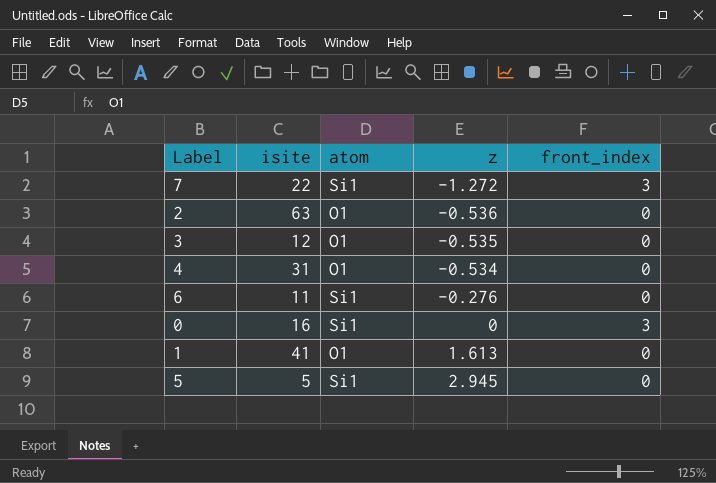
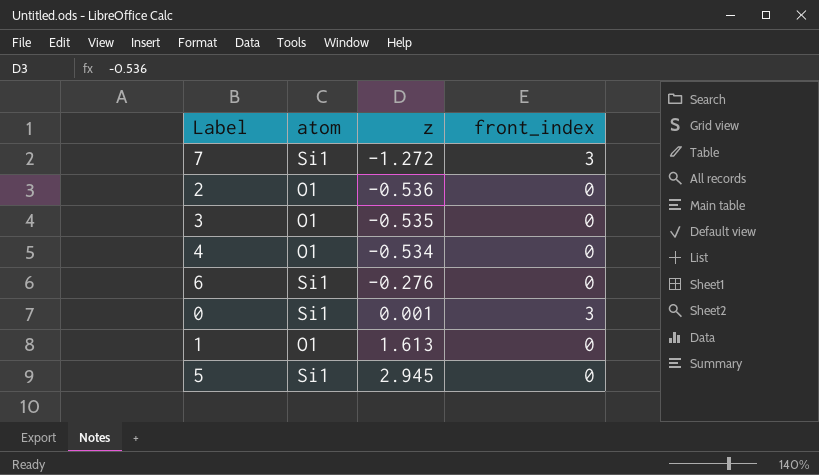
column isite | position: 2 -> none
0 | z: 0 -> 0.001

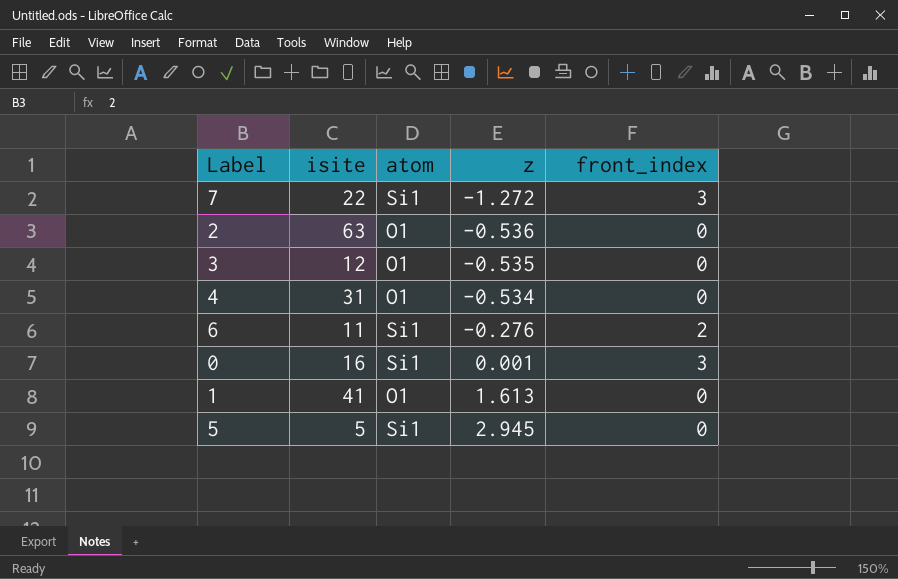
column isite | position: none -> 2
6 | front_index: 0 -> 2

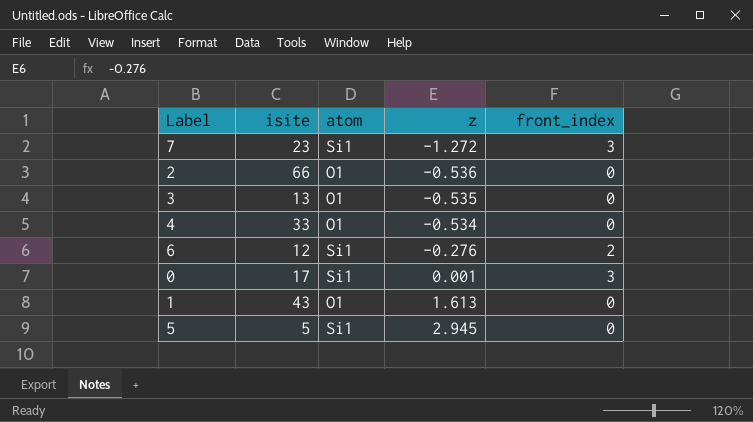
7 | isite: 22 -> 23
2 | isite: 63 -> 66
3 | isite: 12 -> 13
4 | isite: 31 -> 33
6 | isite: 11 -> 12
0 | isite: 16 -> 17
1 | isite: 41 -> 43

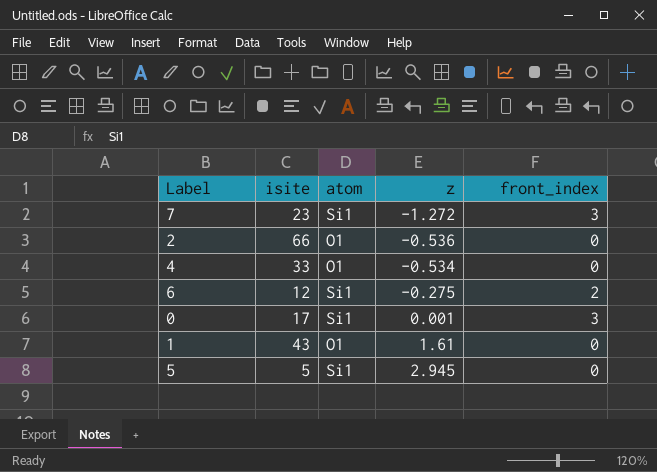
row 3: 13 | O1 | -0.535 | 0 -> none
6 | z: -0.276 -> -0.275
1 | z: 1.613 -> 1.61

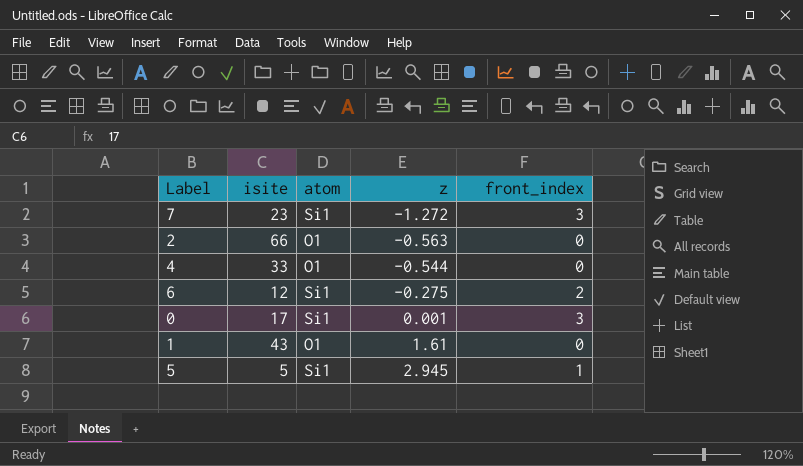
2 | z: -0.536 -> -0.563
4 | z: -0.534 -> -0.544
5 | front_index: 0 -> 1

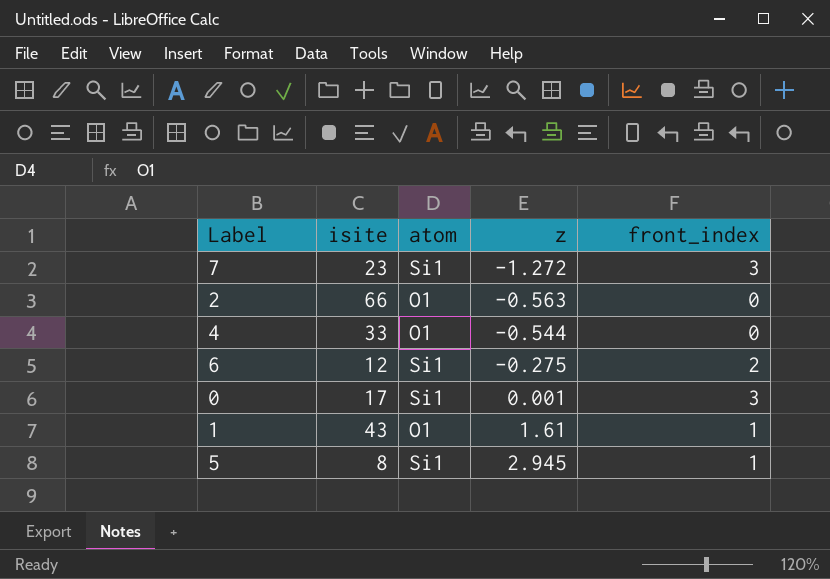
1 | front_index: 0 -> 1
5 | isite: 5 -> 8

